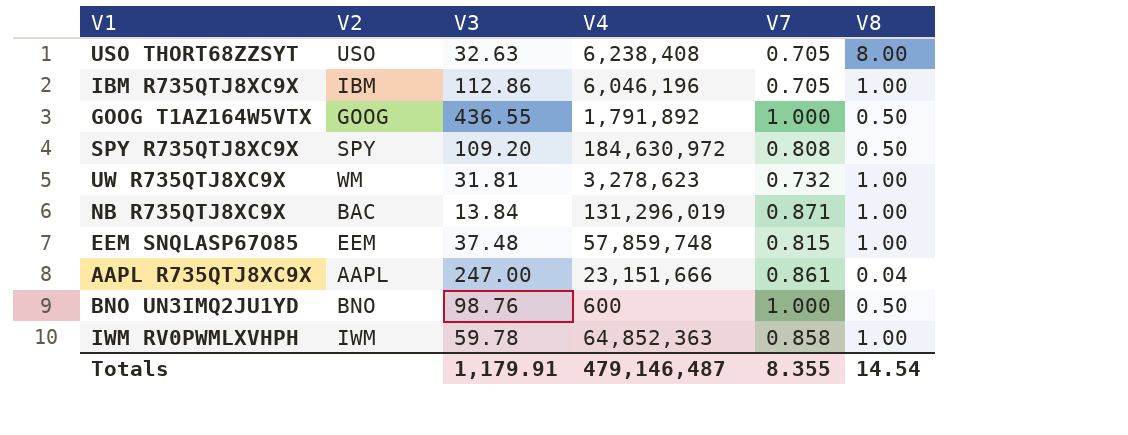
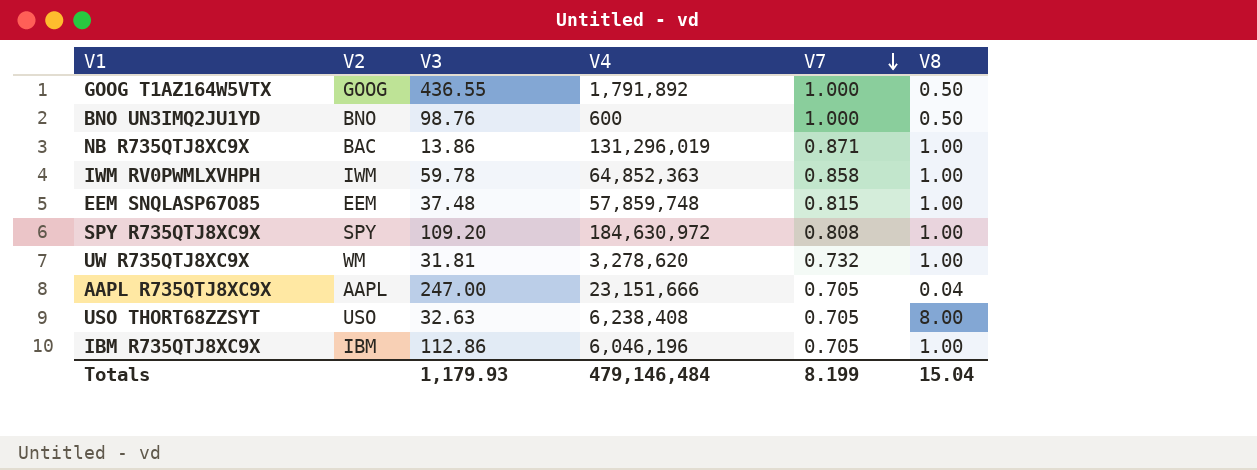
row order: none -> V7 descending
NB R735QTJ8XC9X | V3: 13.84 -> 13.86
SPY R735QTJ8XC9X | V8: 0.50 -> 1.00
UW R735QTJ8XC9X | V4: 3,278,623 -> 3,278,620
AAPL R735QTJ8XC9X | V7: 0.861 -> 0.705
Totals | V3: 1,179.91 -> 1,179.93
Totals | V4: 479,146,487 -> 479,146,484
Totals | V7: 8.355 -> 8.199
Totals | V8: 14.54 -> 15.04

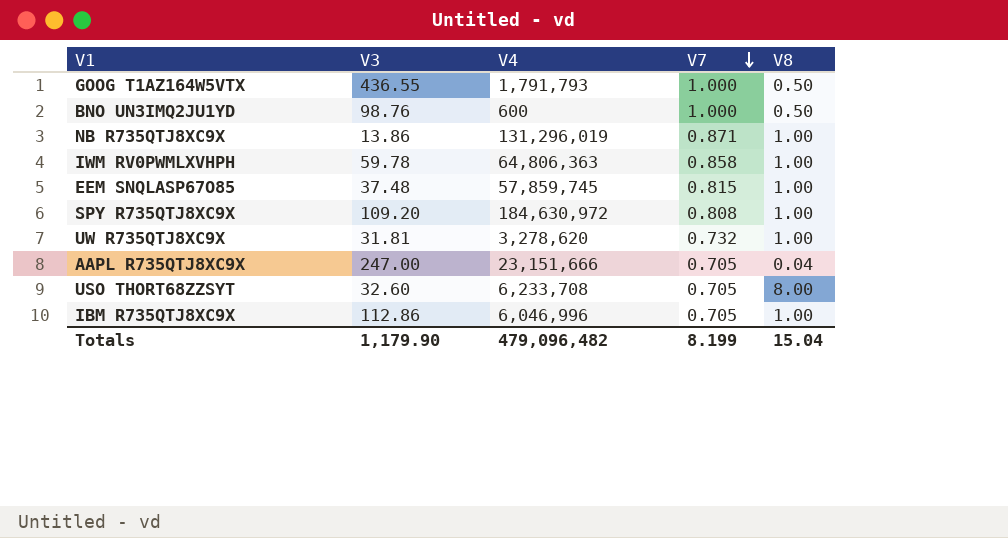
column V2 | position: 2 -> none
GOOG T1AZ164W5VTX | V4: 1,791,892 -> 1,791,793
IWM RV0PWMLXVHPH | V4: 64,852,363 -> 64,806,363
EEM SNQLASP67O85 | V4: 57,859,748 -> 57,859,745
USO THORT68ZZSYT | V3: 32.63 -> 32.60
USO THORT68ZZSYT | V4: 6,238,408 -> 6,233,708
IBM R735QTJ8XC9X | V4: 6,046,196 -> 6,046,996
Totals | V3: 1,179.93 -> 1,179.90
Totals | V4: 479,146,484 -> 479,096,482

